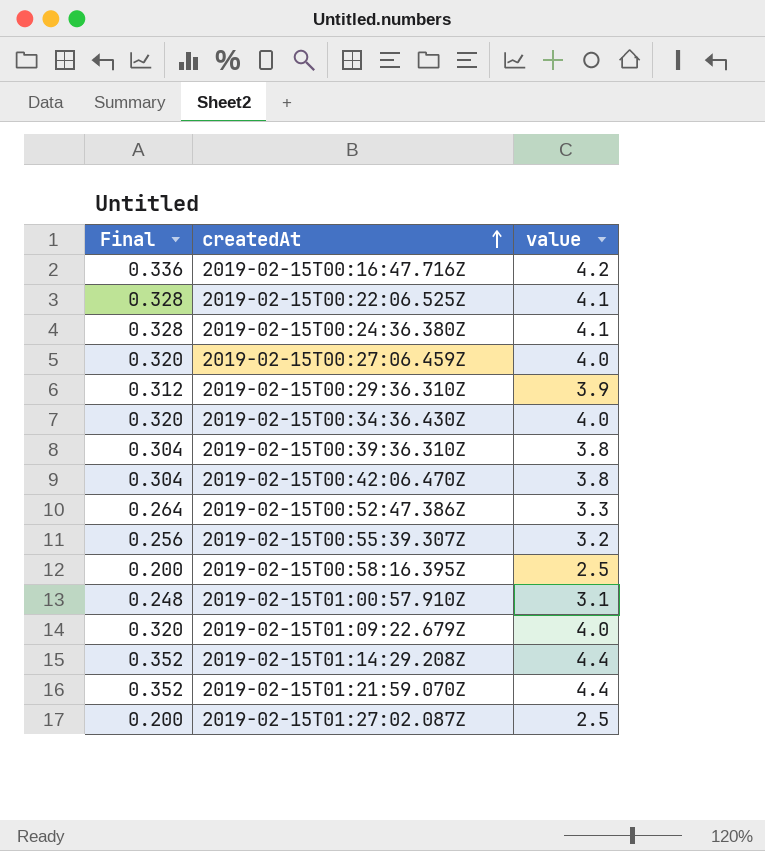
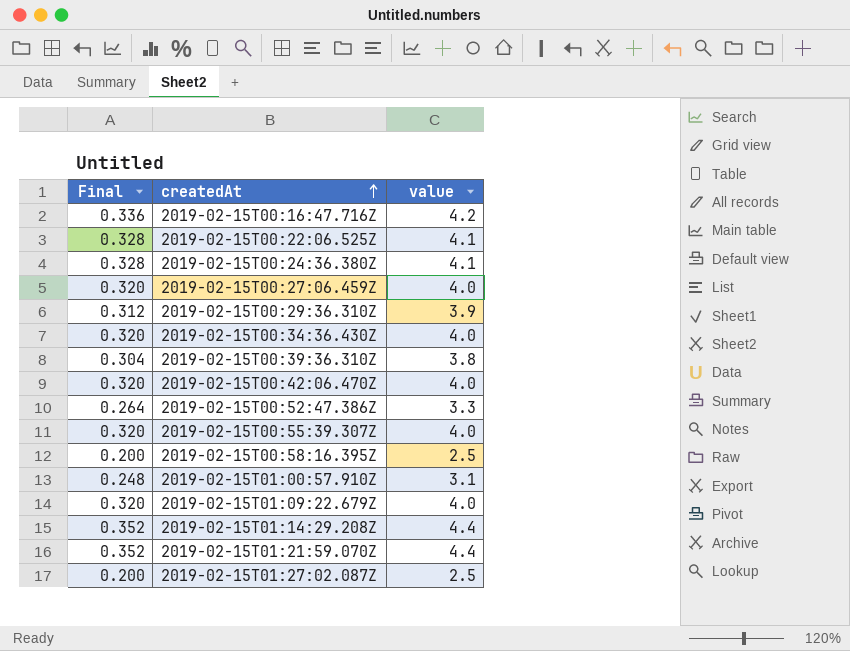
2019-02-15T00:42:06.470Z | Final: 0.304 -> 0.320
2019-02-15T00:42:06.470Z | value: 3.8 -> 4.0
2019-02-15T00:55:39.307Z | Final: 0.256 -> 0.320
2019-02-15T00:55:39.307Z | value: 3.2 -> 4.0

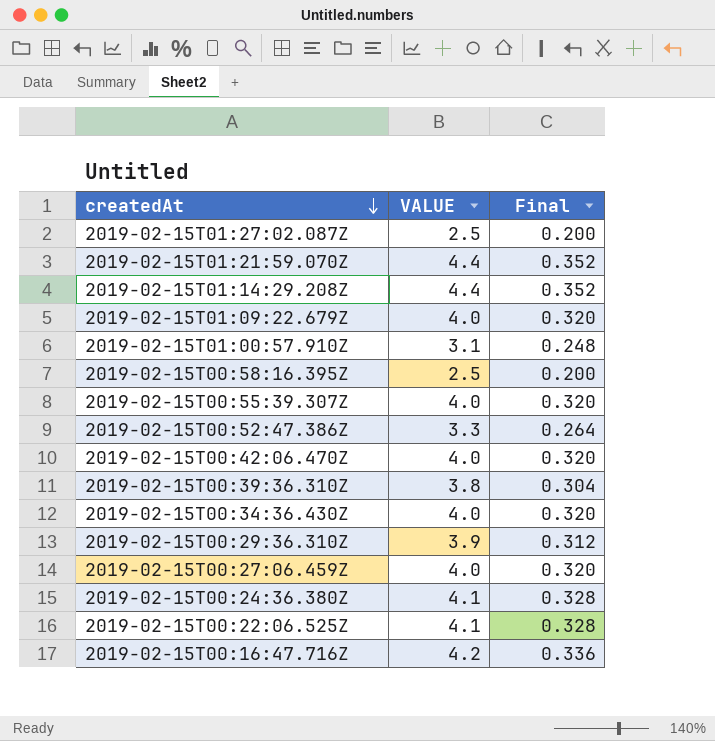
row order: createdAt ascending -> createdAt descending
column name: value -> VALUE
column Final | position: 1 -> 3

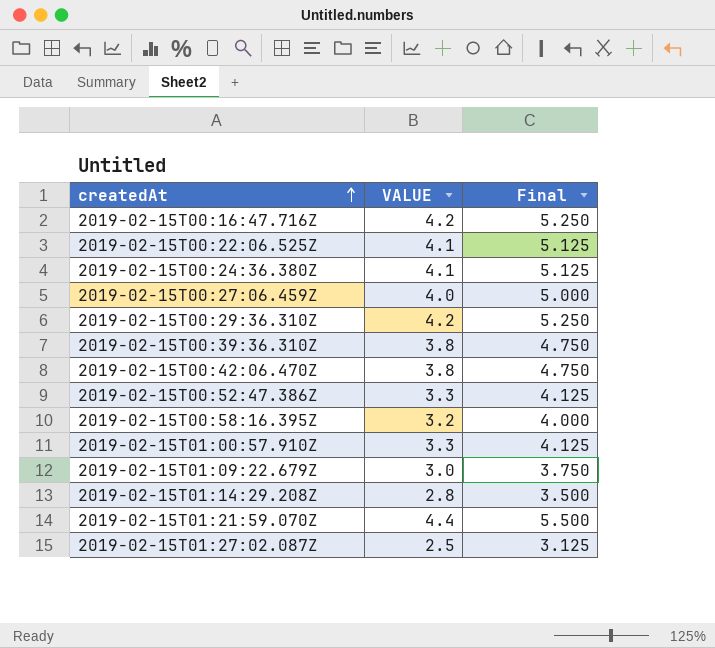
row order: createdAt descending -> createdAt ascending
column Final | formula: [VALUE] * 0.08 -> [VALUE] * 1.25
row 2019-02-15T00:55:39.307Z: 4.0 | 0.320 -> none
row 2019-02-15T00:34:36.430Z: 4.0 | 0.320 -> none
2019-02-15T00:29:36.310Z | VALUE: 3.9 -> 4.2
2019-02-15T00:42:06.470Z | VALUE: 4.0 -> 3.8
2019-02-15T00:58:16.395Z | VALUE: 2.5 -> 3.2
2019-02-15T01:00:57.910Z | VALUE: 3.1 -> 3.3
2019-02-15T01:09:22.679Z | VALUE: 4.0 -> 3.0
2019-02-15T01:14:29.208Z | VALUE: 4.4 -> 2.8

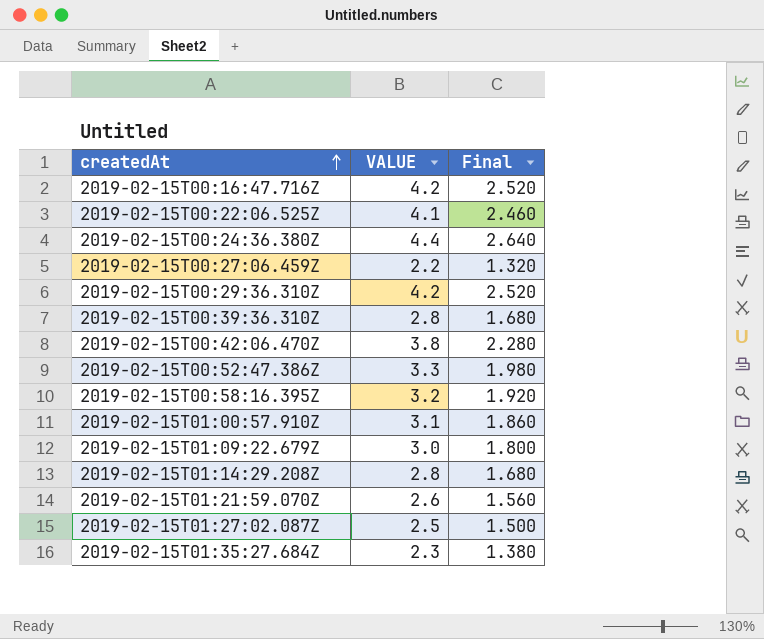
column Final | formula: [VALUE] * 1.25 -> [VALUE] * 0.6
2019-02-15T00:24:36.380Z | VALUE: 4.1 -> 4.4
2019-02-15T00:27:06.459Z | VALUE: 4.0 -> 2.2
2019-02-15T00:39:36.310Z | VALUE: 3.8 -> 2.8
2019-02-15T01:00:57.910Z | VALUE: 3.3 -> 3.1
2019-02-15T01:21:59.070Z | VALUE: 4.4 -> 2.6
row 2019-02-15T01:35:27.684Z: none -> 2.3 | 1.380

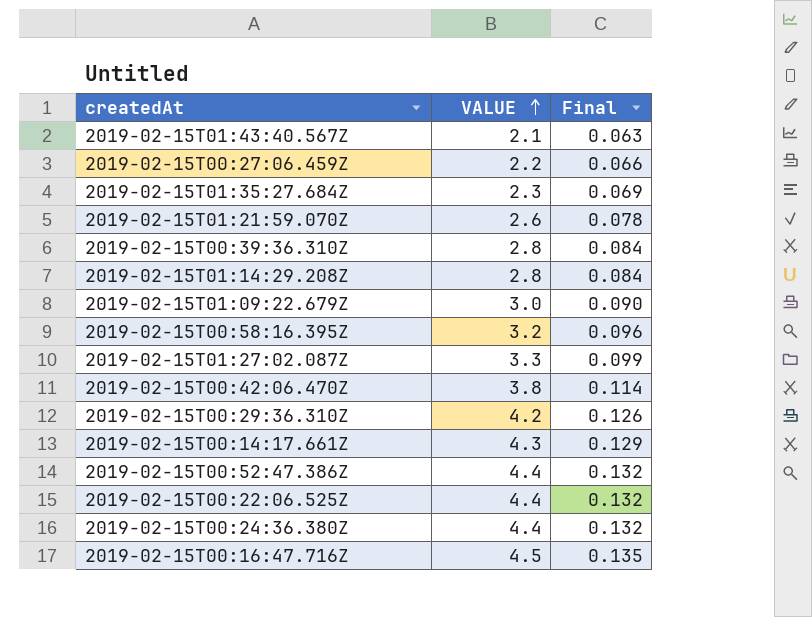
row order: createdAt ascending -> VALUE ascending
column Final | formula: [VALUE] * 0.6 -> [VALUE] * 0.03
row 2019-02-15T01:00:57.910Z: 3.1 | 1.860 -> none
row 2019-02-15T01:43:40.567Z: none -> 2.1 | 0.063
2019-02-15T01:27:02.087Z | VALUE: 2.5 -> 3.3
row 2019-02-15T00:14:17.661Z: none -> 4.3 | 0.129
2019-02-15T00:52:47.386Z | VALUE: 3.3 -> 4.4
2019-02-15T00:22:06.525Z | VALUE: 4.1 -> 4.4
2019-02-15T00:16:47.716Z | VALUE: 4.2 -> 4.5

